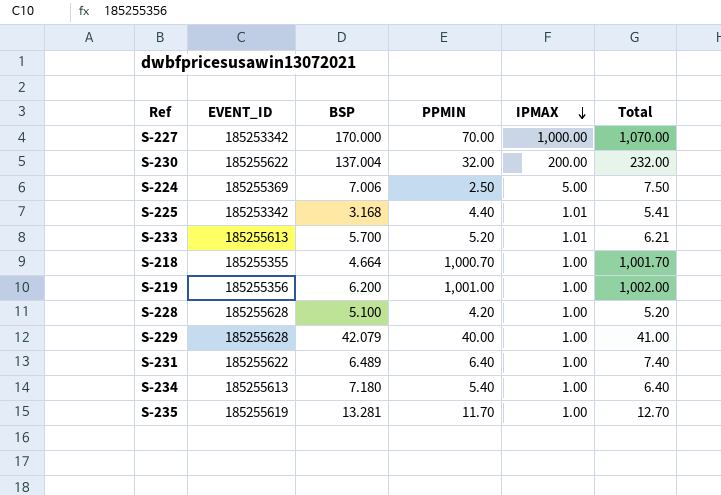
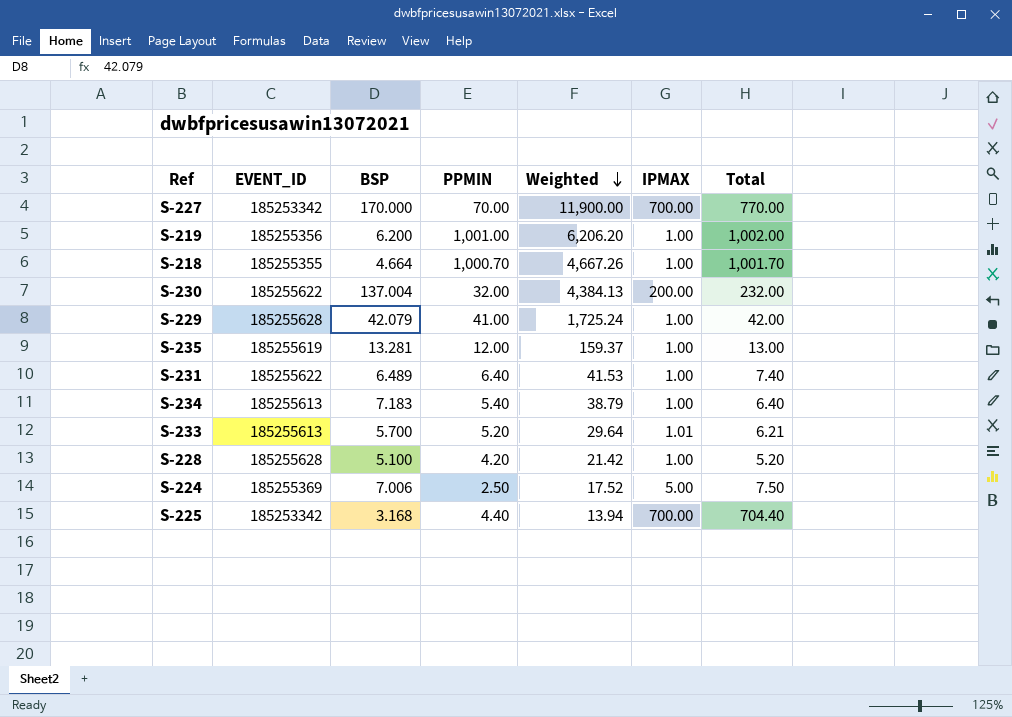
row order: IPMAX descending -> Weighted descending
column Weighted | formula: none -> [BSP] * [PPMIN]
S-227 | IPMAX: 1,000.00 -> 700.00
S-227 | Total: 1,070.00 -> 770.00
S-229 | PPMIN: 40.00 -> 41.00
S-229 | Total: 41.00 -> 42.00
S-235 | PPMIN: 11.70 -> 12.00
S-235 | Total: 12.70 -> 13.00
S-234 | BSP: 7.180 -> 7.183
S-225 | IPMAX: 1.01 -> 700.00
S-225 | Total: 5.41 -> 704.40

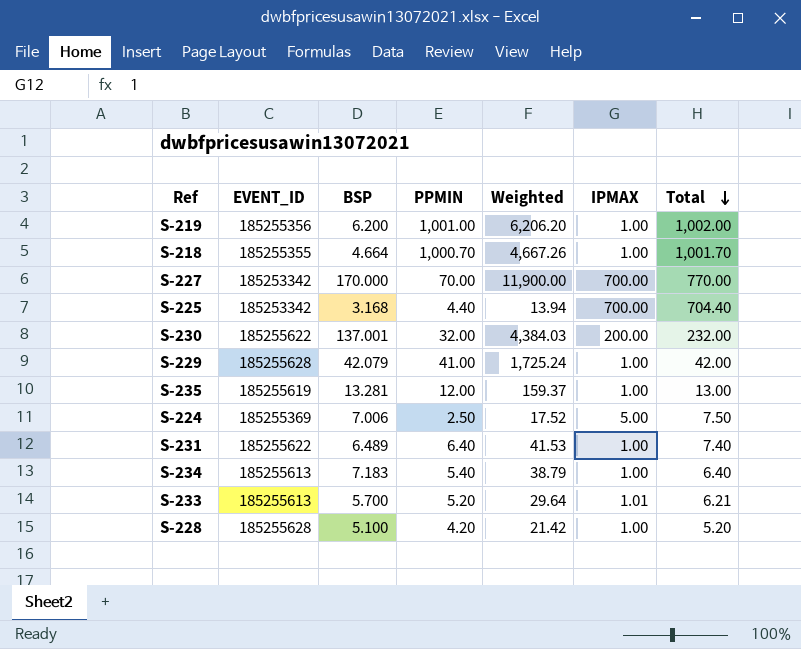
row order: Weighted descending -> Total descending
S-230 | BSP: 137.004 -> 137.001
S-230 | Weighted: 4,384.13 -> 4,384.03

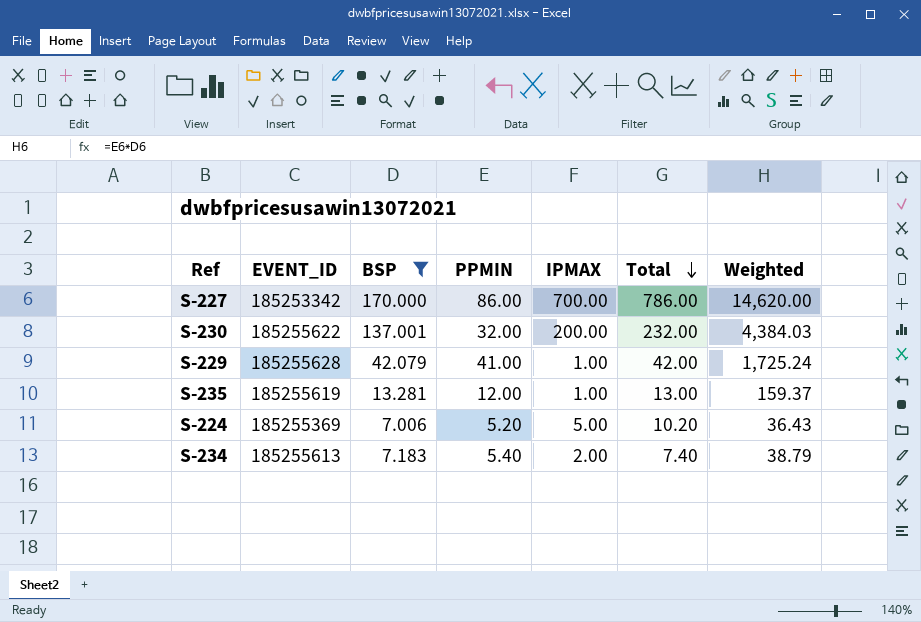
filter: none -> BSP >= 7.006
column Weighted | position: 5 -> 7
S-227 | PPMIN: 70.00 -> 86.00
S-227 | Total: 770.00 -> 786.00
S-227 | Weighted: 11,900.00 -> 14,620.00
S-224 | PPMIN: 2.50 -> 5.20
S-224 | Total: 7.50 -> 10.20
S-224 | Weighted: 17.52 -> 36.43
S-234 | IPMAX: 1.00 -> 2.00
S-234 | Total: 6.40 -> 7.40

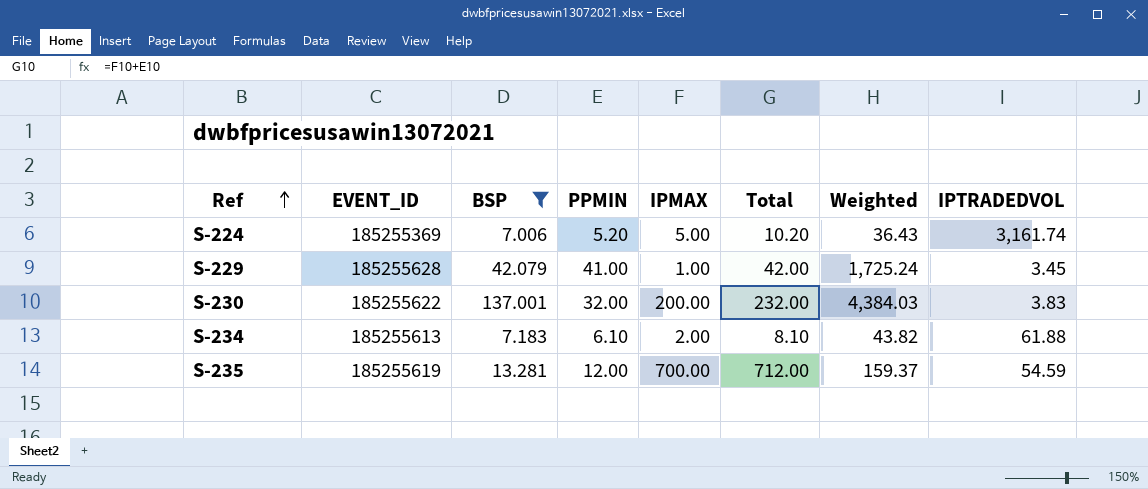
row order: Total descending -> Ref ascending
column IPTRADEDVOL | position: none -> 8
row S-227: 185253342 | 170.000 | 86.00 | 700.00 | 786.00 | 14,620.00 -> none
S-234 | PPMIN: 5.40 -> 6.10
S-234 | Total: 7.40 -> 8.10
S-234 | Weighted: 38.79 -> 43.82
S-235 | IPMAX: 1.00 -> 700.00
S-235 | Total: 13.00 -> 712.00

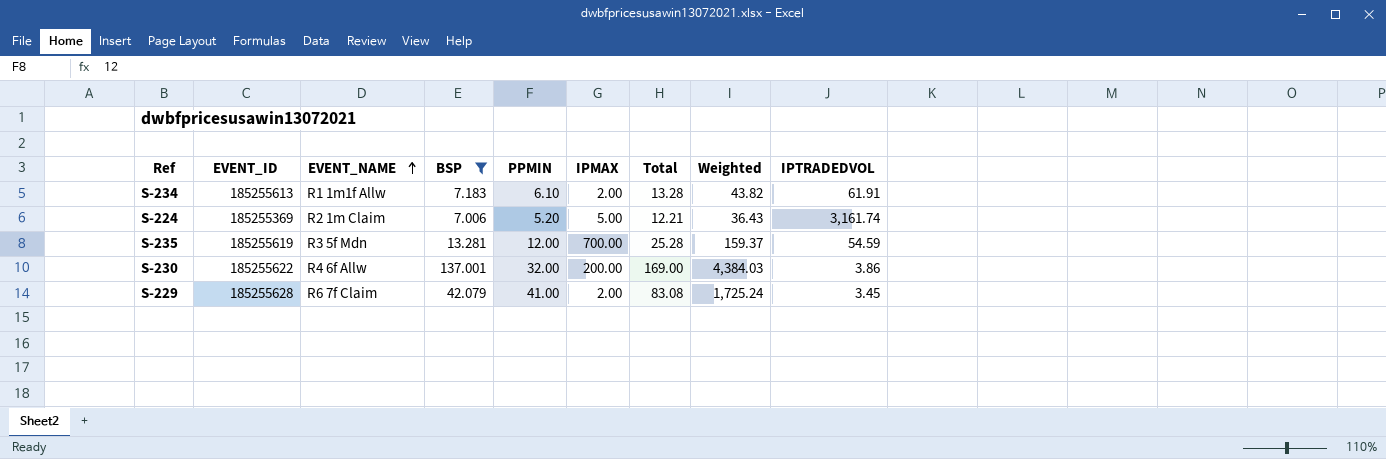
row order: Ref ascending -> EVENT_NAME ascending
column EVENT_NAME | position: none -> 3
column Total | formula: [PPMIN] + [IPMAX] -> [BSP] + [PPMIN]
S-234 | IPTRADEDVOL: 61.88 -> 61.91
S-230 | IPTRADEDVOL: 3.83 -> 3.86
S-229 | IPMAX: 1.00 -> 2.00

